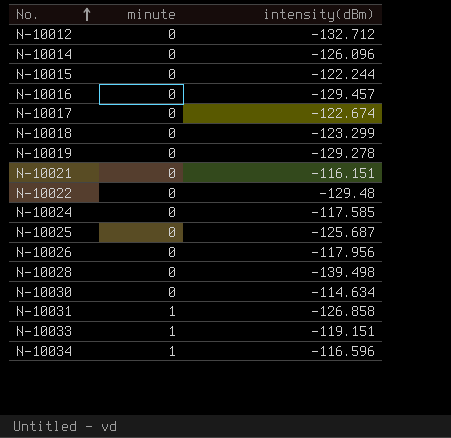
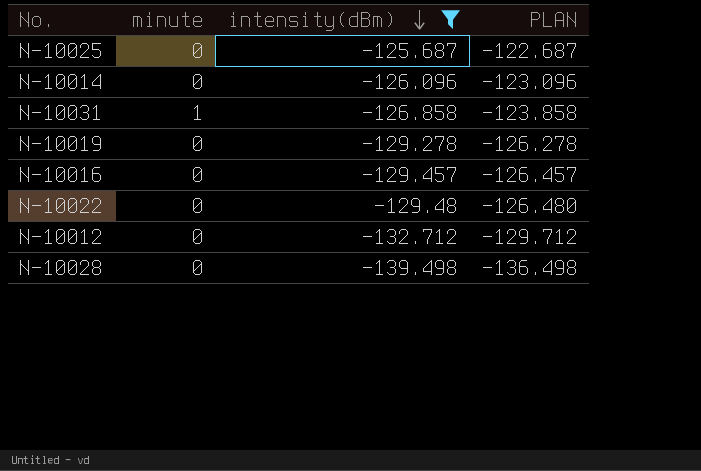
filter: none -> intensity(dBm) <= -125.687
row order: No. ascending -> intensity(dBm) descending
column PLAN | formula: none -> [intensity(dBm)] + 3

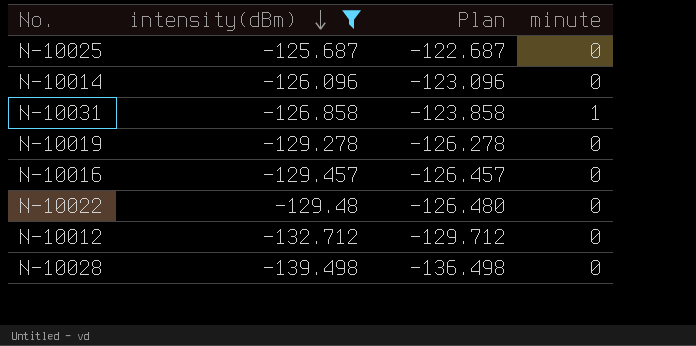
column name: PLAN -> Plan
column minute | position: 2 -> 4

